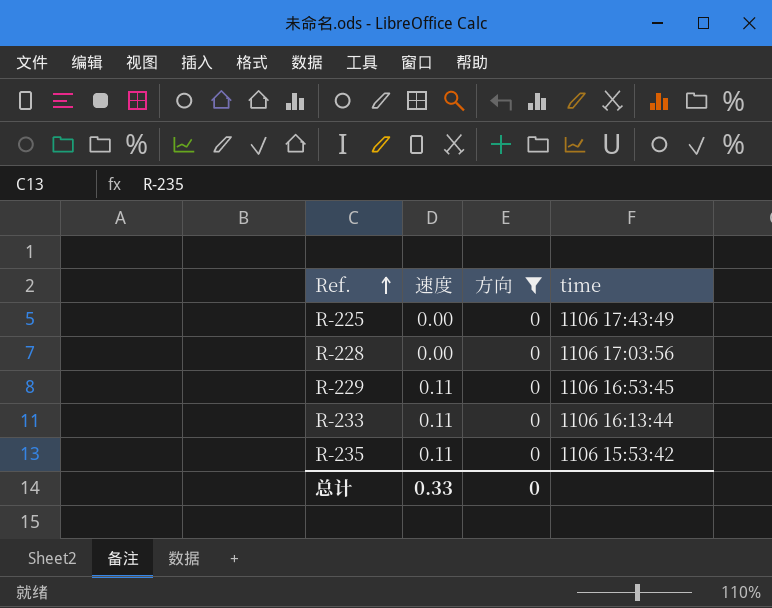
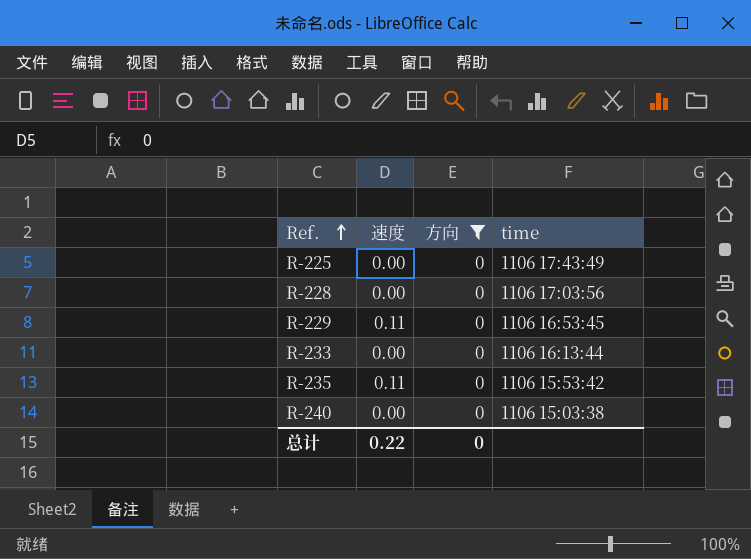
R-233 | 速度: 0.11 -> 0.00
row R-240: none -> 0.00 | 0 | 1106 15:03:38
总计 | 速度: 0.33 -> 0.22

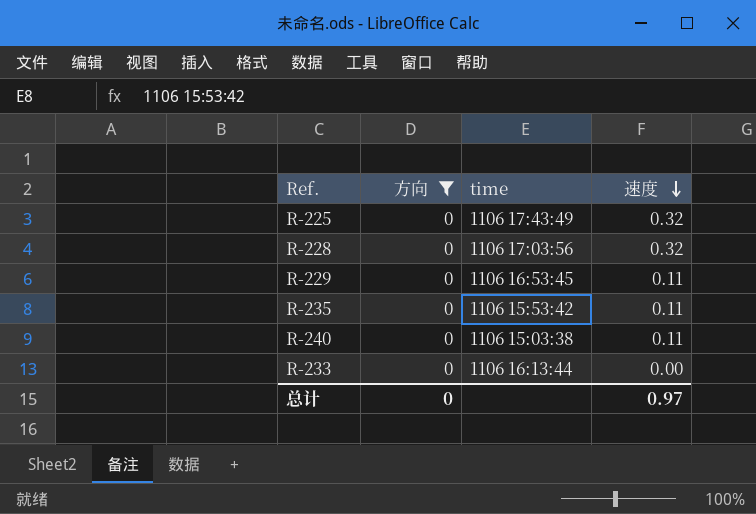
row order: Ref. ascending -> 速度 descending
column 速度 | position: 2 -> 4
R-225 | 速度: 0.00 -> 0.32
R-228 | 速度: 0.00 -> 0.32
R-240 | 速度: 0.00 -> 0.11
总计 | 速度: 0.22 -> 0.97

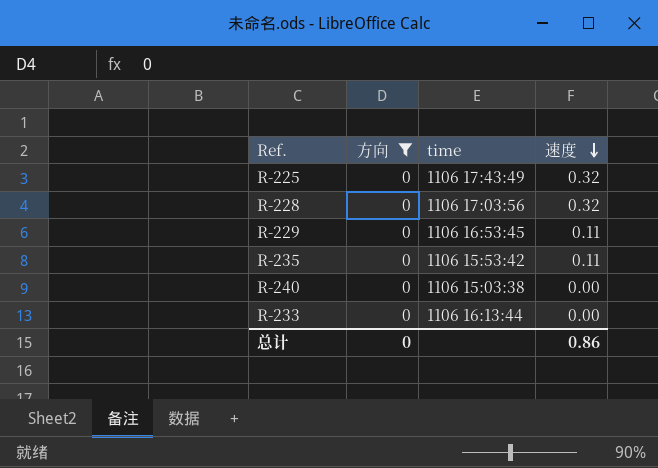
R-240 | 速度: 0.11 -> 0.00
总计 | 速度: 0.97 -> 0.86

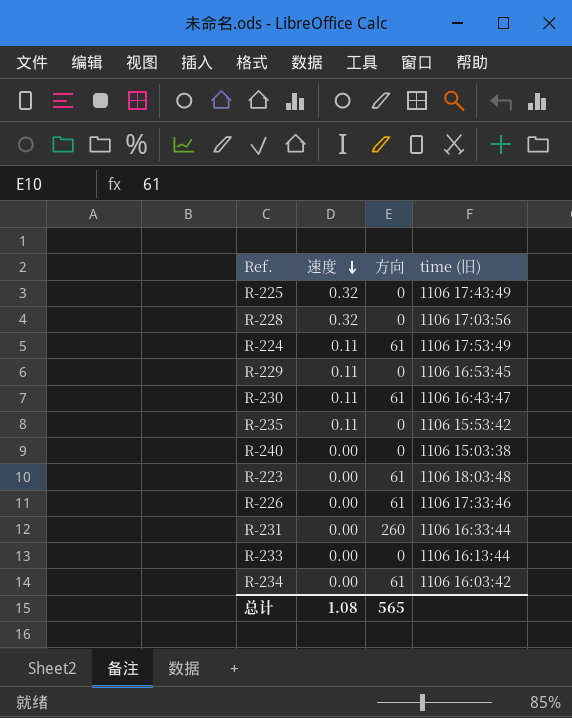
filter: 方向 = 0 -> none
column 速度 | position: 4 -> 2
column name: time -> time (旧)
总计 | 速度: 0.86 -> 1.08
总计 | 方向: 0 -> 565

